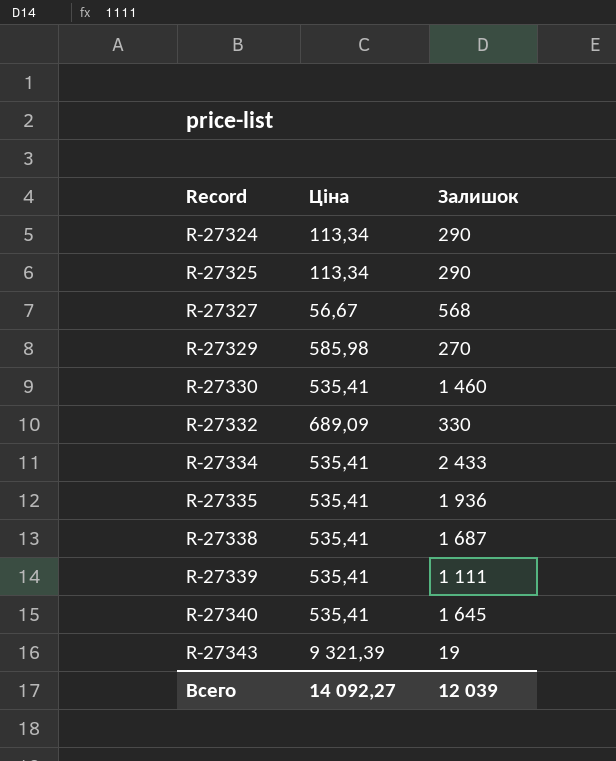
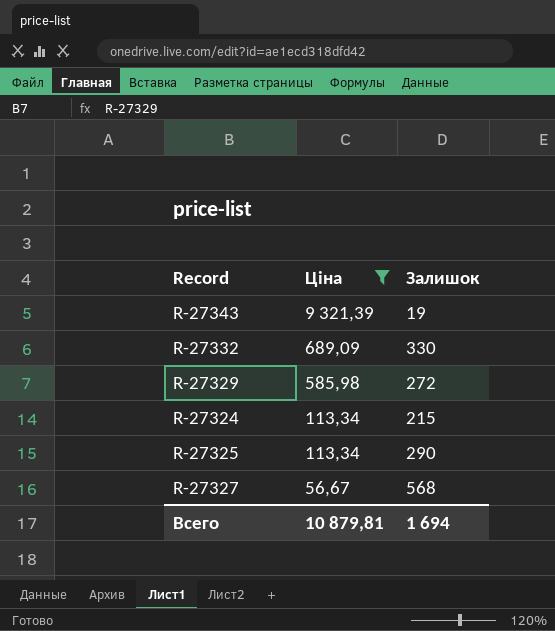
filter: none -> Ціна != 535,41
row order: Record ascending -> Ціна descending
R-27329 | Залишок: 270 -> 272
R-27324 | Залишок: 290 -> 215
Всего | Ціна: 14 092,27 -> 10 879,81
Всего | Залишок: 12 039 -> 1 694

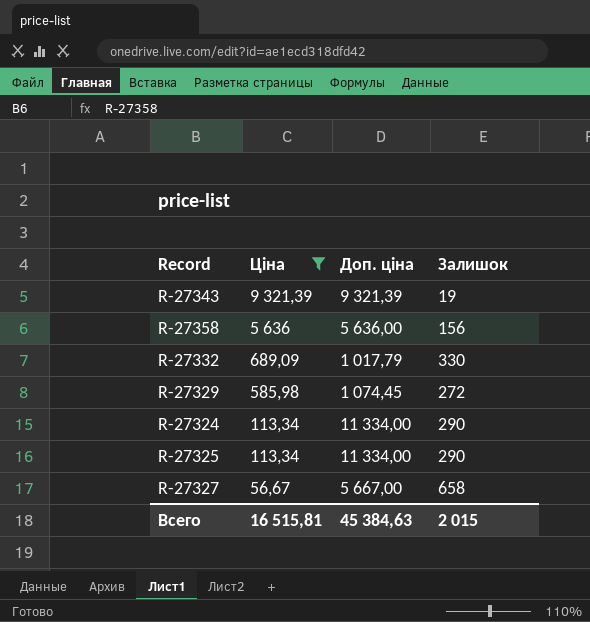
column Доп. ціна | position: none -> 3
row R-27358: none -> 5 636 | 5 636,00 | 156
R-27324 | Залишок: 215 -> 290
R-27327 | Залишок: 568 -> 658
Всего | Ціна: 10 879,81 -> 16 515,81
Всего | Залишок: 1 694 -> 2 015

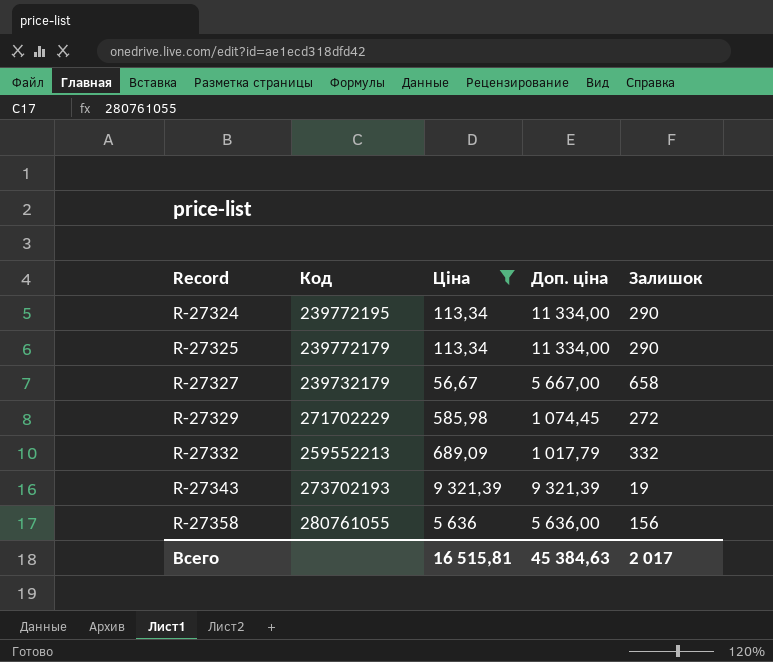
row order: Ціна descending -> Record ascending
column Код | position: none -> 2
R-27332 | Залишок: 330 -> 332
Всего | Залишок: 2 015 -> 2 017

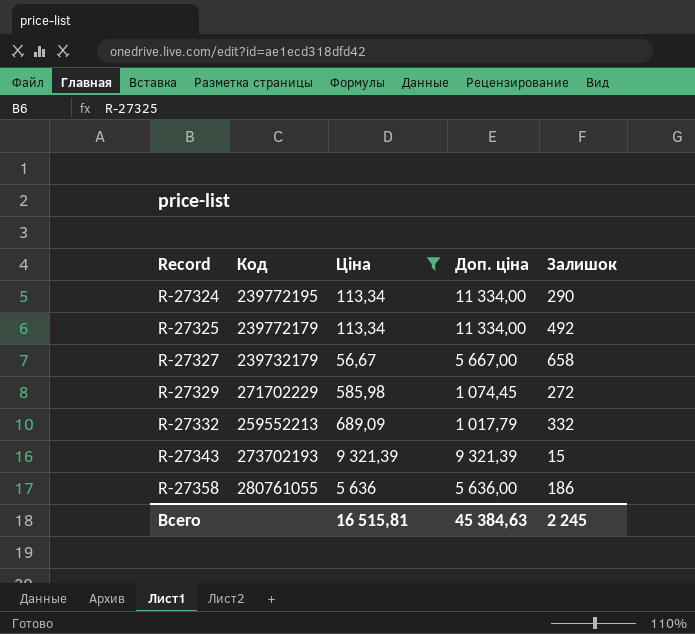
R-27325 | Залишок: 290 -> 492
R-27343 | Залишок: 19 -> 15
R-27358 | Залишок: 156 -> 186
Всего | Залишок: 2 017 -> 2 245

